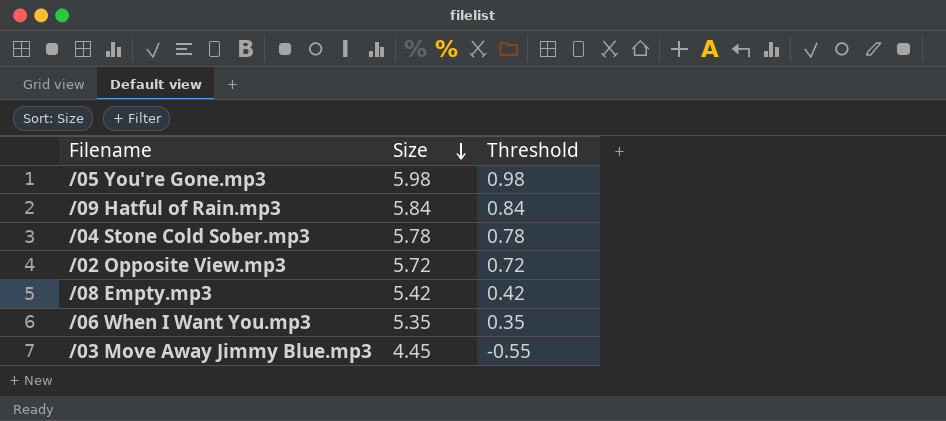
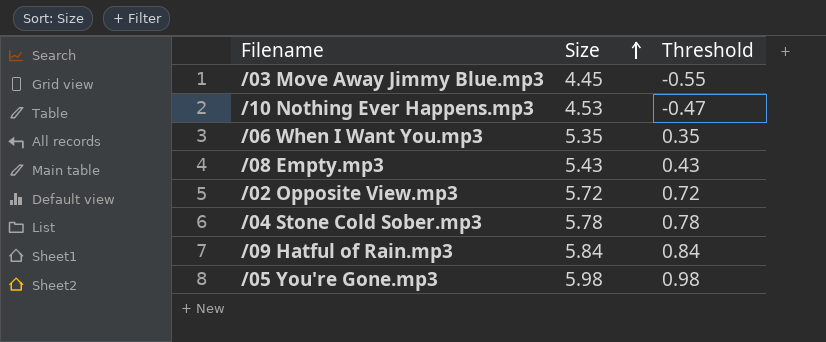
row order: Size descending -> Size ascending
row /10 Nothing Ever Happens.mp3: none -> 4.53 | -0.47
/08 Empty.mp3 | Size: 5.42 -> 5.43
/08 Empty.mp3 | Threshold: 0.42 -> 0.43

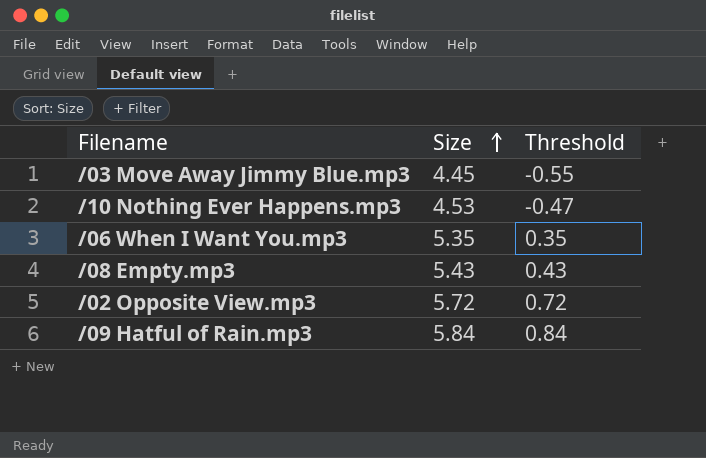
row /04 Stone Cold Sober.mp3: 5.78 | 0.78 -> none
row /05 You're Gone.mp3: 5.98 | 0.98 -> none

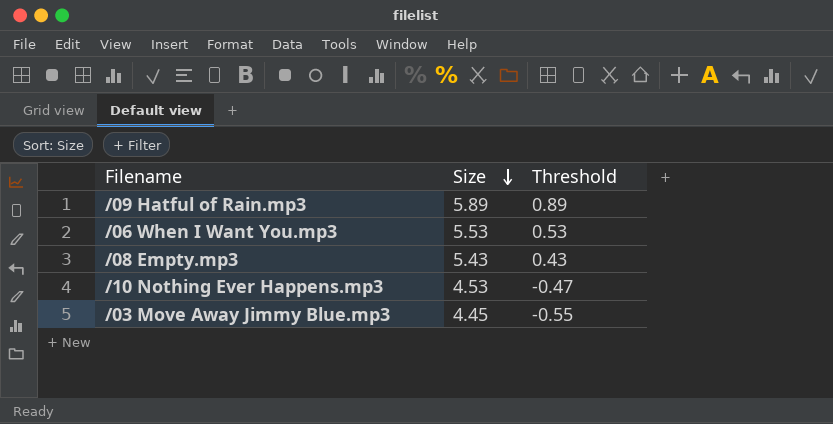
row order: Size ascending -> Size descending
row /02 Opposite View.mp3: 5.72 | 0.72 -> none
/09 Hatful of Rain.mp3 | Size: 5.84 -> 5.89
/09 Hatful of Rain.mp3 | Threshold: 0.84 -> 0.89
/06 When I Want You.mp3 | Size: 5.35 -> 5.53
/06 When I Want You.mp3 | Threshold: 0.35 -> 0.53

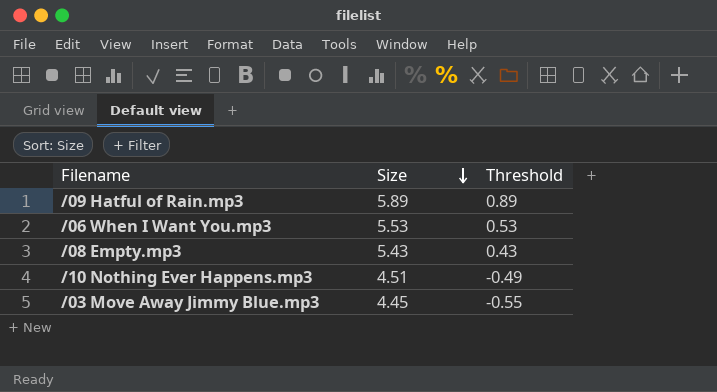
/10 Nothing Ever Happens.mp3 | Size: 4.53 -> 4.51
/10 Nothing Ever Happens.mp3 | Threshold: -0.47 -> -0.49

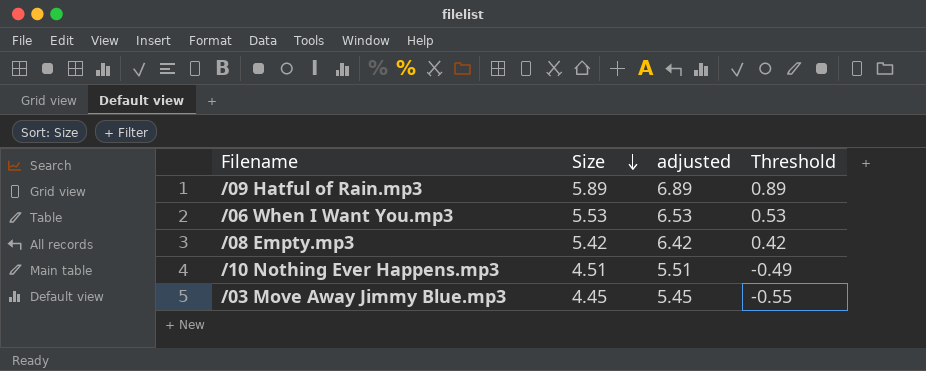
column adjusted | formula: none -> [Size] + 1
/08 Empty.mp3 | Size: 5.43 -> 5.42
/08 Empty.mp3 | Threshold: 0.43 -> 0.42

